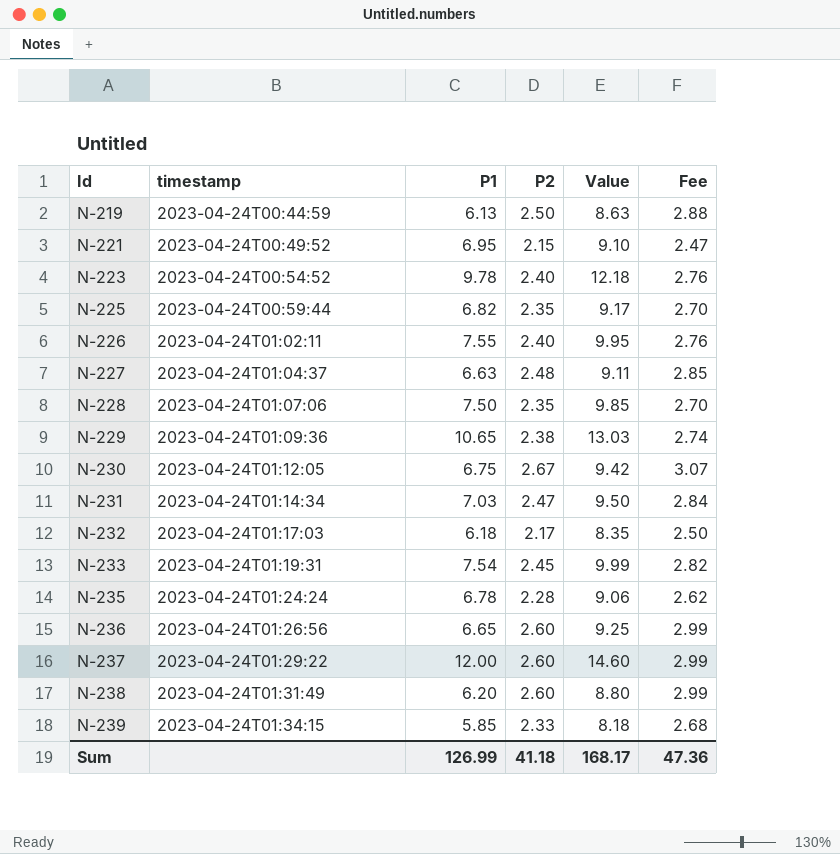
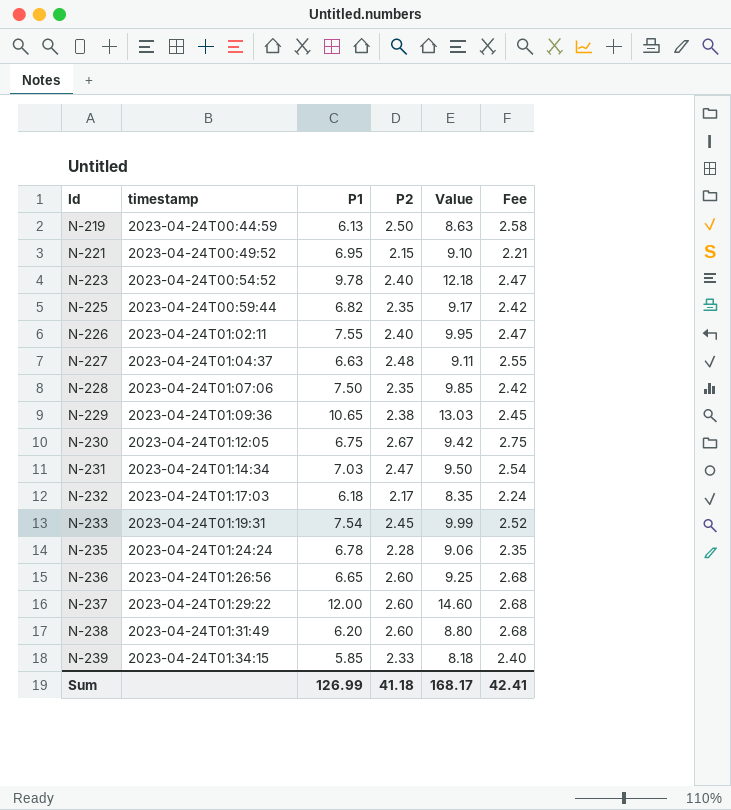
column Fee | formula: [P2] * 1.15 -> [P2] * 1.03
Sum | Fee: 47.36 -> 42.41

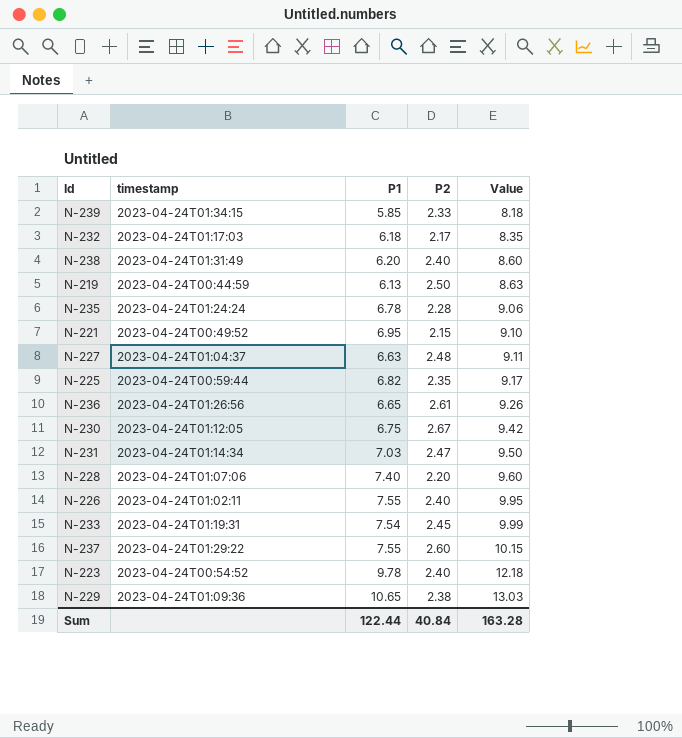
row order: Id ascending -> Value ascending
column Fee | formula: [P2] * 1.03 -> none
N-238 | P2: 2.60 -> 2.40
N-238 | Value: 8.80 -> 8.60
N-236 | P2: 2.60 -> 2.61
N-236 | Value: 9.25 -> 9.26
N-228 | P1: 7.50 -> 7.40
N-228 | P2: 2.35 -> 2.20
N-228 | Value: 9.85 -> 9.60
N-237 | P1: 12.00 -> 7.55
N-237 | Value: 14.60 -> 10.15
Sum | P1: 126.99 -> 122.44
Sum | P2: 41.18 -> 40.84
Sum | Value: 168.17 -> 163.28

